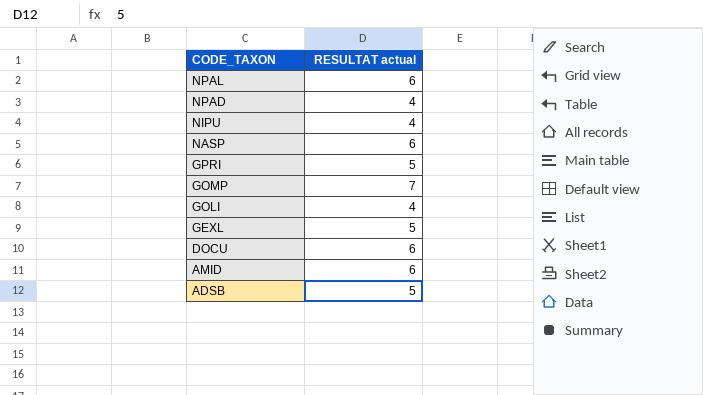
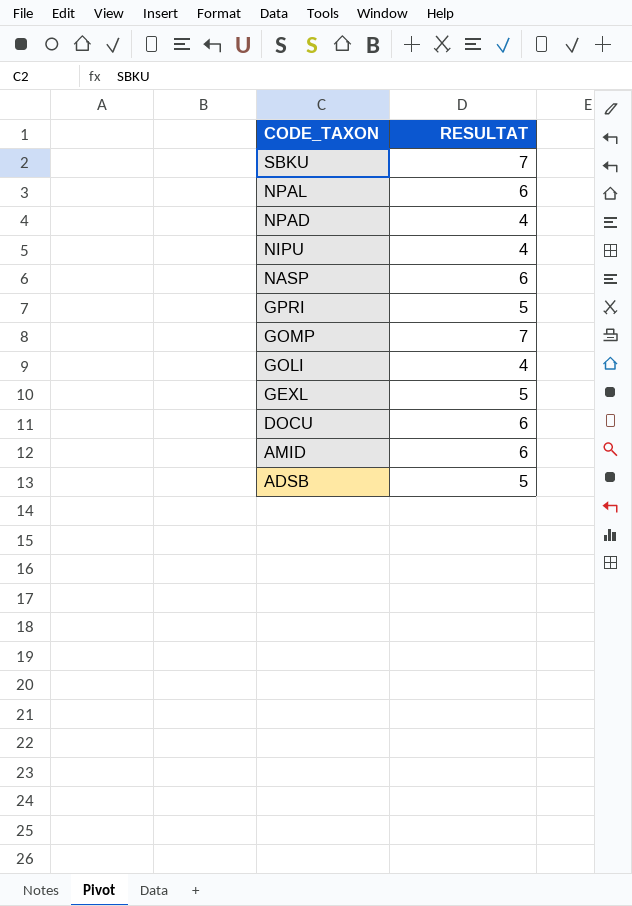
column name: RESULTAT actual -> RESULTAT
row SBKU: none -> 7

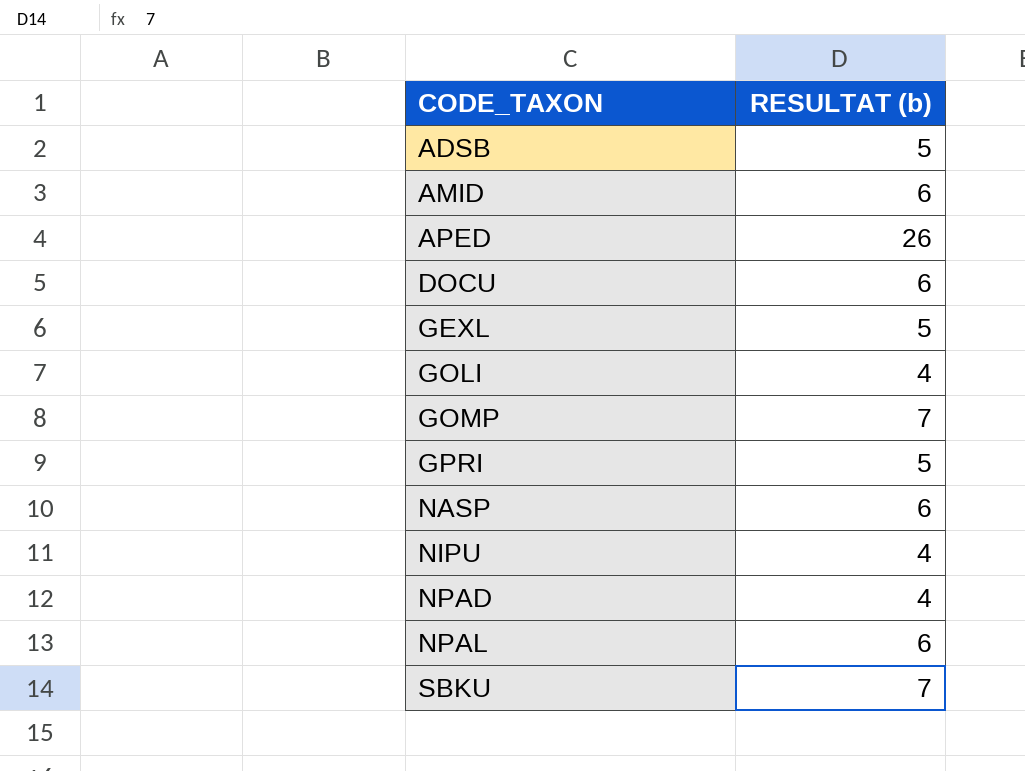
row order: CODE_TAXON descending -> CODE_TAXON ascending
column name: RESULTAT -> RESULTAT (b)
row APED: none -> 26

